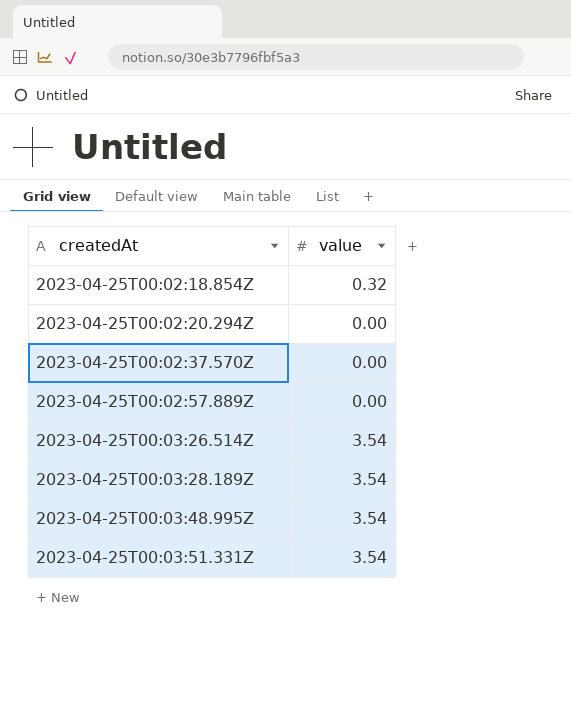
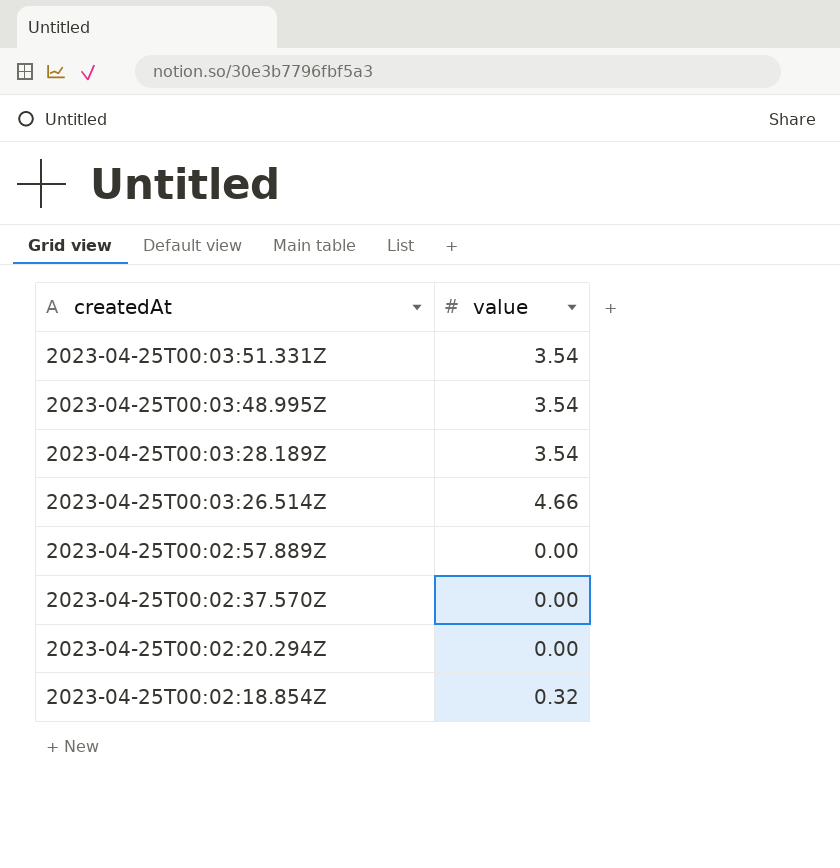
row order: createdAt ascending -> createdAt descending
2023-04-25T00:03:26.514Z | value: 3.54 -> 4.66

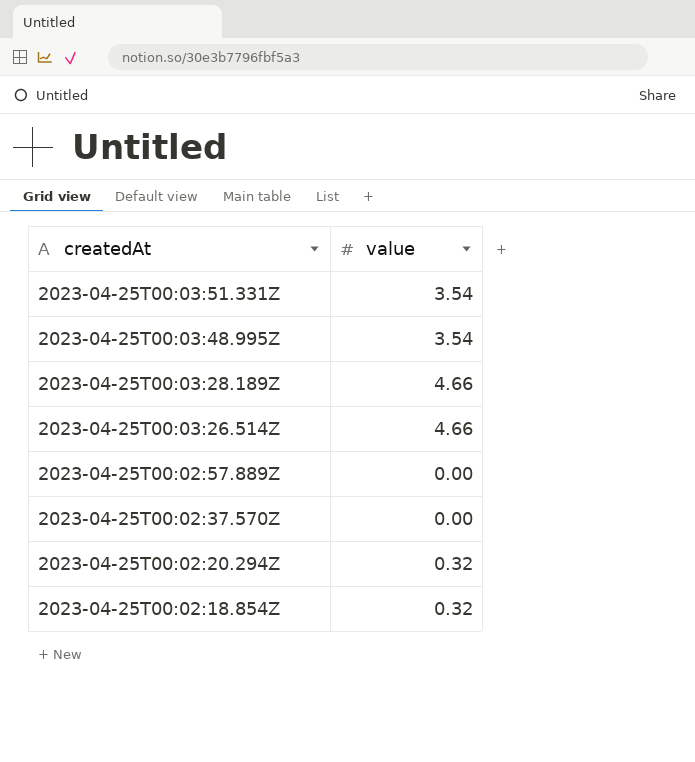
2023-04-25T00:03:28.189Z | value: 3.54 -> 4.66
2023-04-25T00:02:20.294Z | value: 0.00 -> 0.32

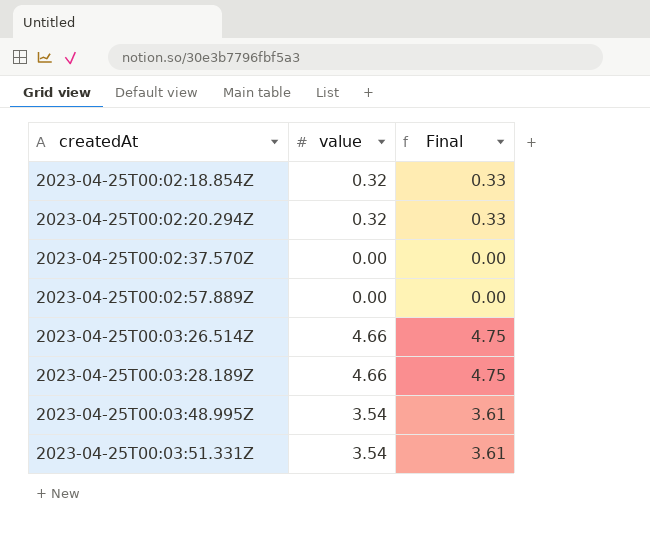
row order: createdAt descending -> createdAt ascending
column Final | formula: none -> [value] * 1.02

